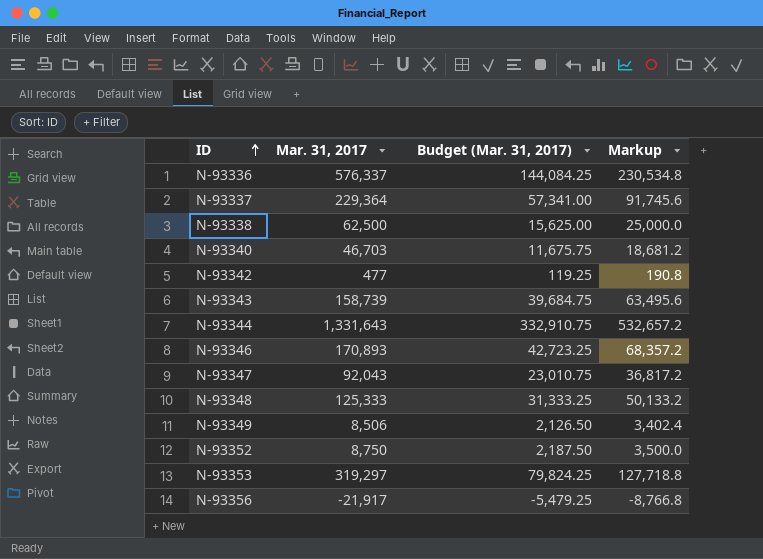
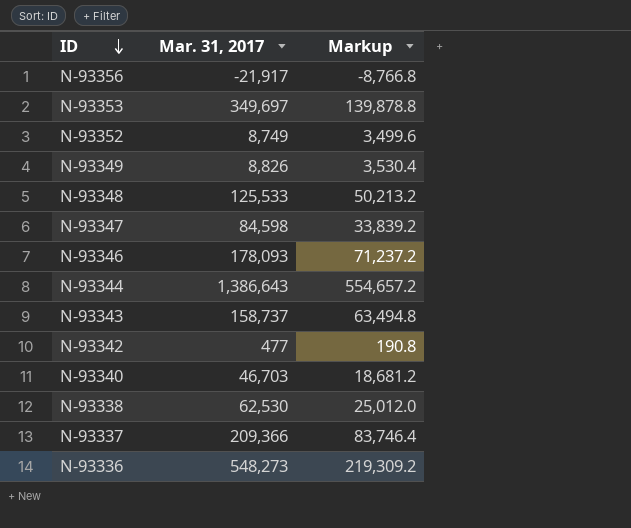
row order: ID ascending -> ID descending
column Budget (Mar. 31, 2017) | formula: [Mar. 31, 2017] * 0.25 -> none
N-93353 | Mar. 31, 2017: 319,297 -> 349,697
N-93353 | Markup: 127,718.8 -> 139,878.8
N-93352 | Mar. 31, 2017: 8,750 -> 8,749
N-93352 | Markup: 3,500.0 -> 3,499.6
N-93349 | Mar. 31, 2017: 8,506 -> 8,826
N-93349 | Markup: 3,402.4 -> 3,530.4
N-93348 | Mar. 31, 2017: 125,333 -> 125,533
N-93348 | Markup: 50,133.2 -> 50,213.2
N-93347 | Mar. 31, 2017: 92,043 -> 84,598
N-93347 | Markup: 36,817.2 -> 33,839.2
N-93346 | Mar. 31, 2017: 170,893 -> 178,093
N-93346 | Markup: 68,357.2 -> 71,237.2
N-93344 | Mar. 31, 2017: 1,331,643 -> 1,386,643
N-93344 | Markup: 532,657.2 -> 554,657.2
N-93343 | Mar. 31, 2017: 158,739 -> 158,737
N-93343 | Markup: 63,495.6 -> 63,494.8
N-93338 | Mar. 31, 2017: 62,500 -> 62,530
N-93338 | Markup: 25,000.0 -> 25,012.0
N-93337 | Mar. 31, 2017: 229,364 -> 209,366
N-93337 | Markup: 91,745.6 -> 83,746.4
N-93336 | Mar. 31, 2017: 576,337 -> 548,273
N-93336 | Markup: 230,534.8 -> 219,309.2

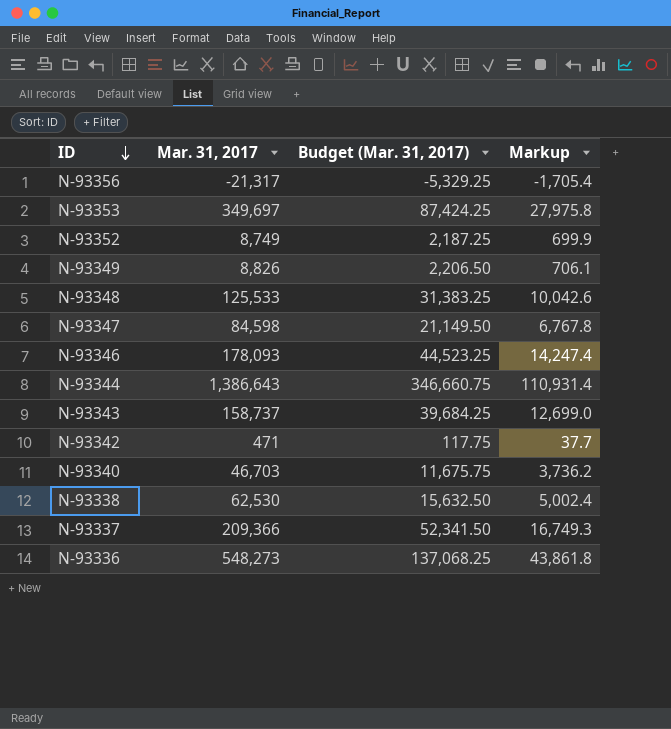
column Budget (Mar. 31, 2017) | formula: none -> [Mar. 31, 2017] * 0.25
column Markup | formula: [Mar. 31, 2017] * 0.4 -> [Mar. 31, 2017] * 0.08
N-93356 | Mar. 31, 2017: -21,917 -> -21,317
N-93342 | Mar. 31, 2017: 477 -> 471

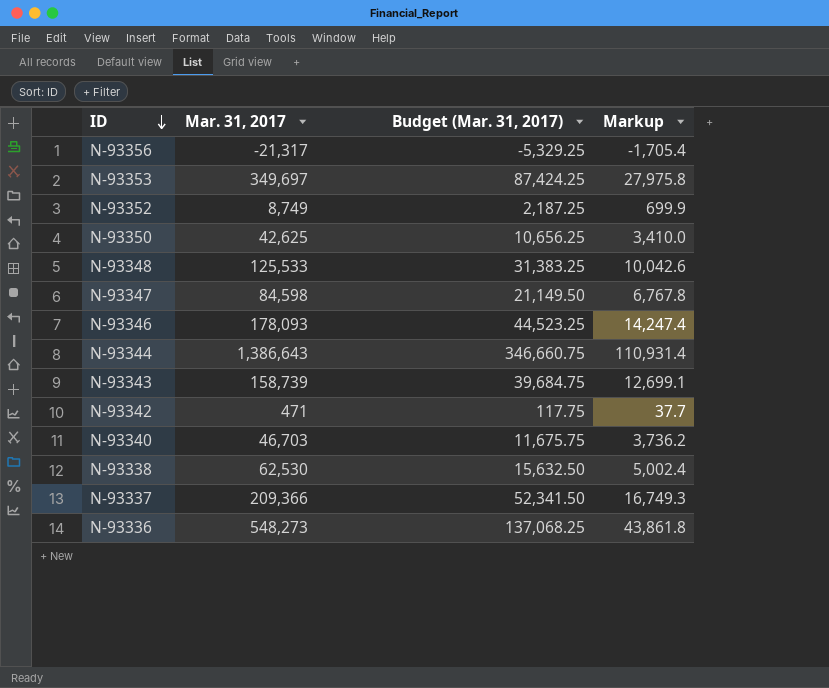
row N-93349: 8,826 | 2,206.50 | 706.1 -> none
row N-93350: none -> 42,625 | 10,656.25 | 3,410.0
N-93343 | Mar. 31, 2017: 158,737 -> 158,739
N-93343 | Budget (Mar. 31, 2017): 39,684.25 -> 39,684.75
N-93343 | Markup: 12,699.0 -> 12,699.1

